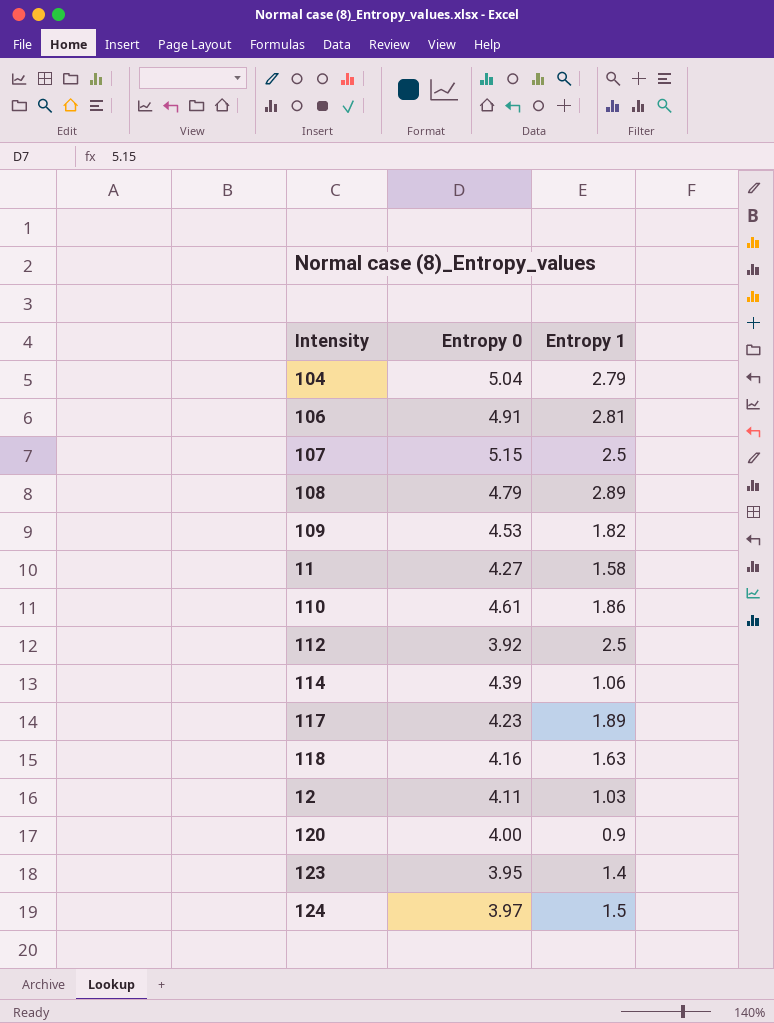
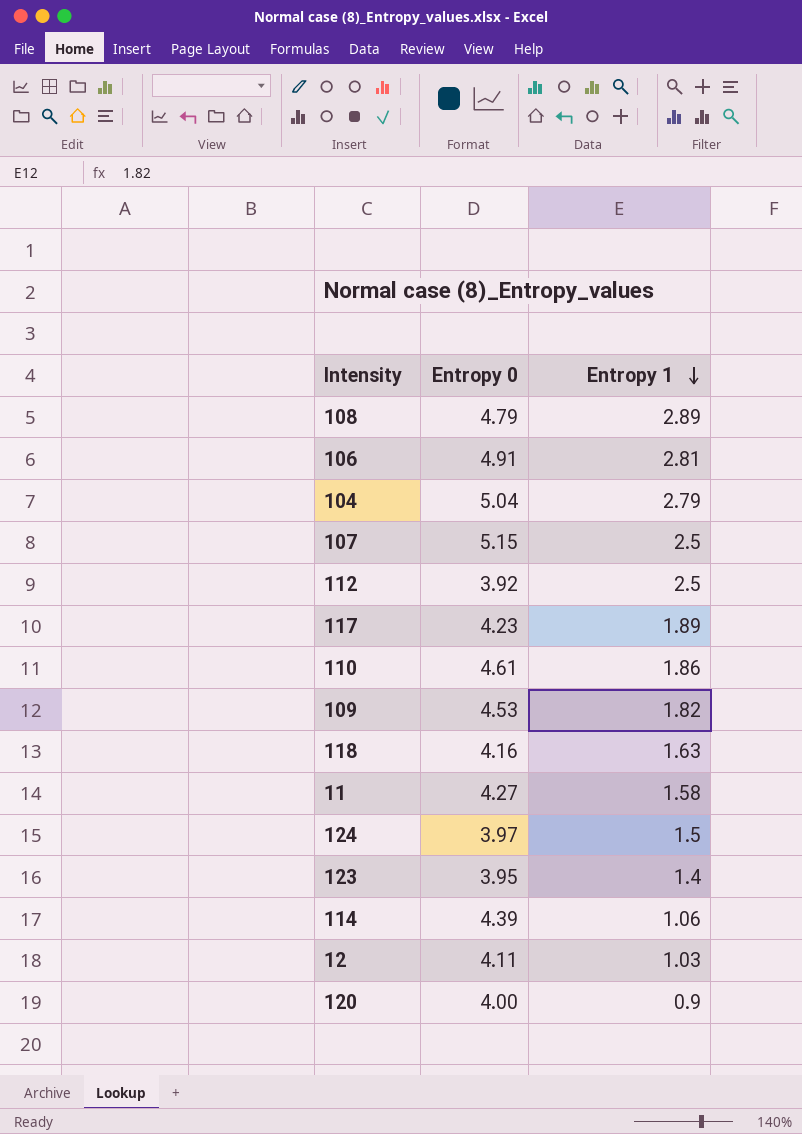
row order: none -> Entropy 1 descending

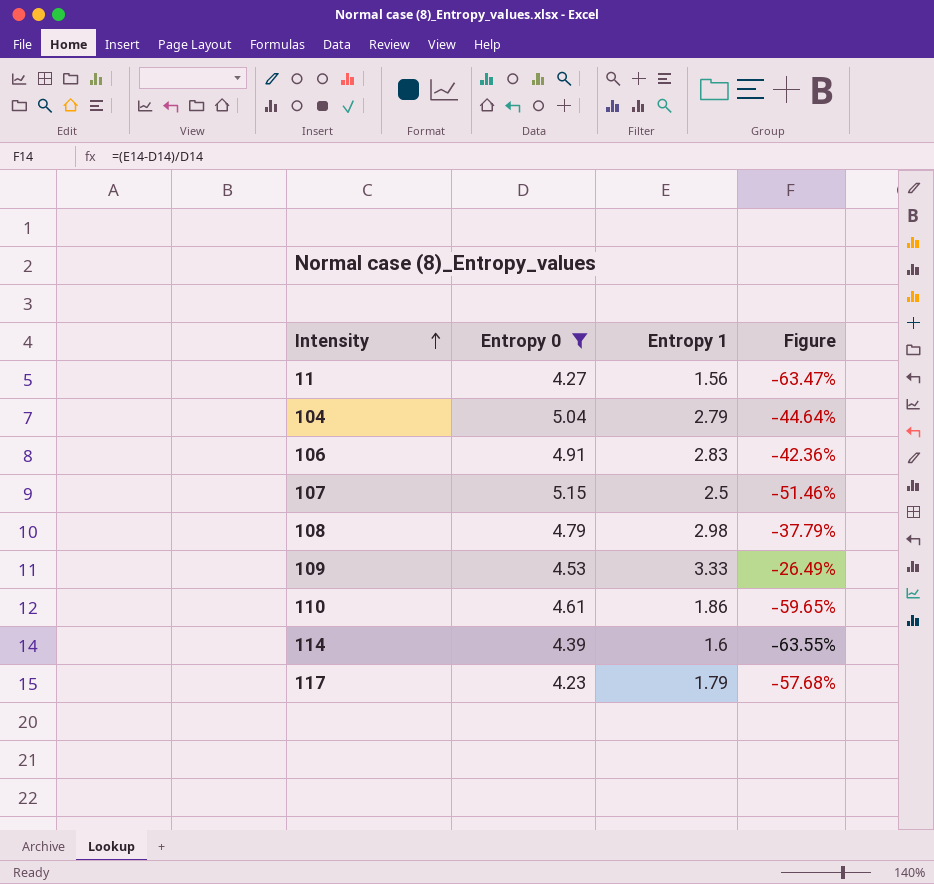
filter: none -> Entropy 0 >= 4.23
row order: Entropy 1 descending -> Intensity ascending
column Figure | formula: none -> ([Entropy 1] - [Entropy 0]) / [Entropy 0]
11 | Entropy 1: 1.58 -> 1.56
106 | Entropy 1: 2.81 -> 2.83
108 | Entropy 1: 2.89 -> 2.98
109 | Entropy 1: 1.82 -> 3.33
114 | Entropy 1: 1.06 -> 1.6
117 | Entropy 1: 1.89 -> 1.79

